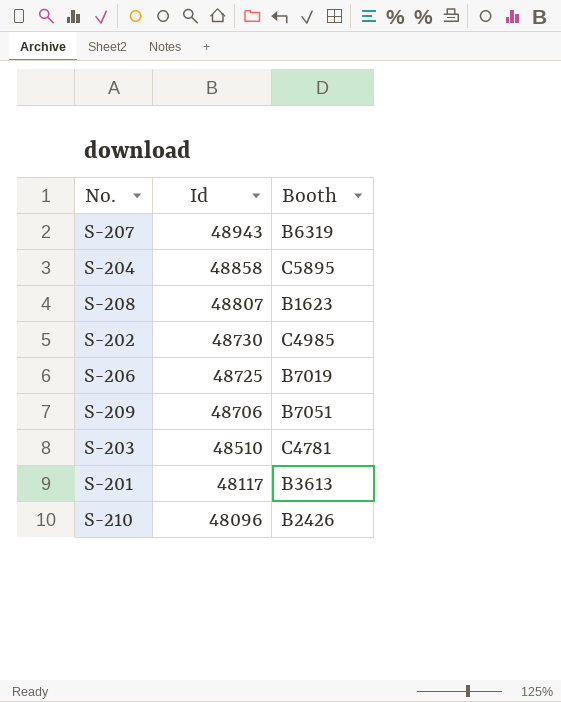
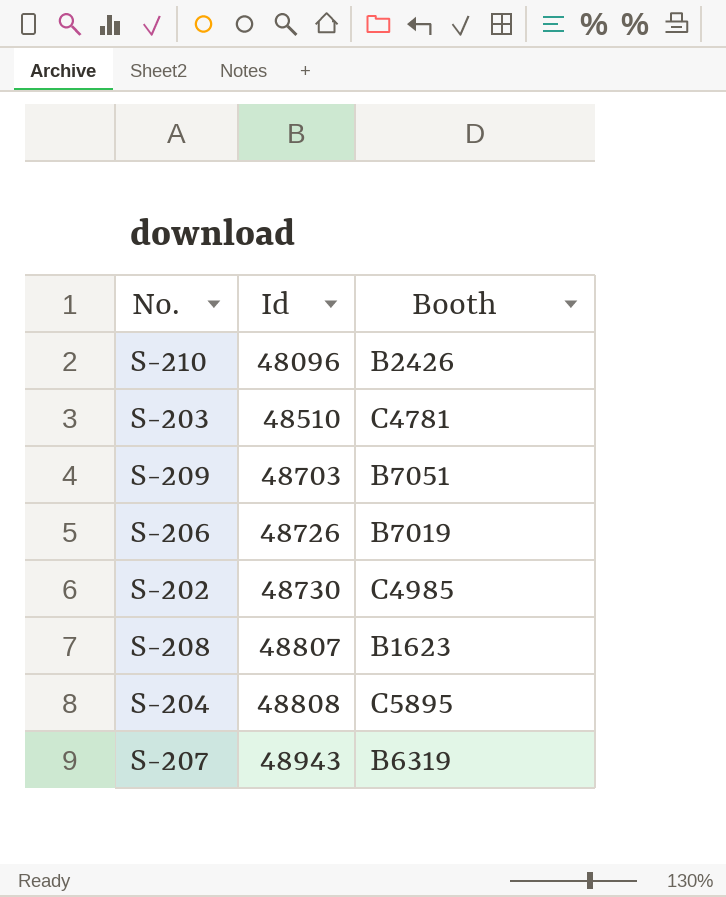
row order: Id descending -> Id ascending
row S-201: 48117 | B3613 -> none
S-209 | Id: 48706 -> 48703
S-206 | Id: 48725 -> 48726
S-204 | Id: 48858 -> 48808

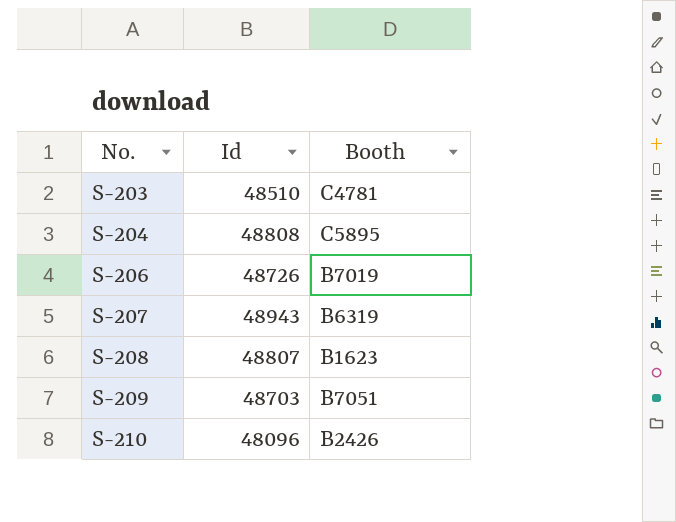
row order: Id ascending -> No. ascending
row S-202: 48730 | C4985 -> none

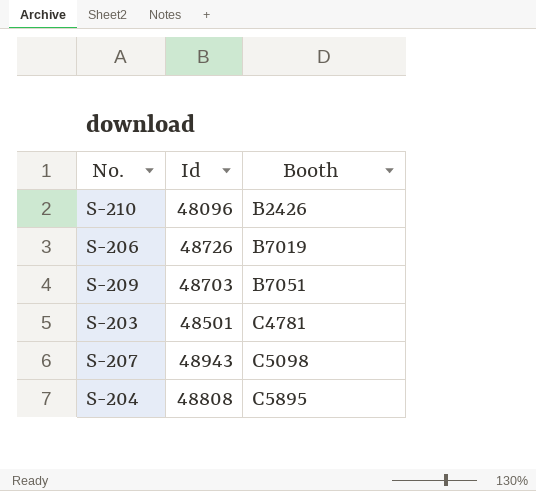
row order: No. ascending -> Booth ascending
row S-208: 48807 | B1623 -> none
S-203 | Id: 48510 -> 48501
S-207 | Booth: B6319 -> C5098

